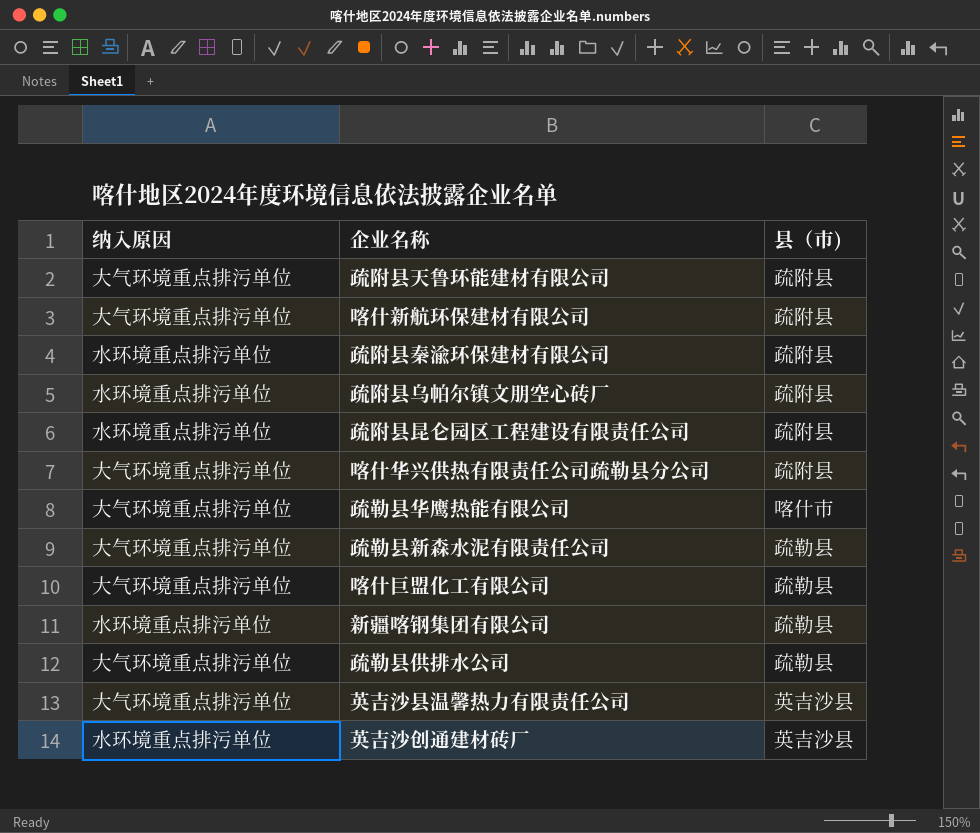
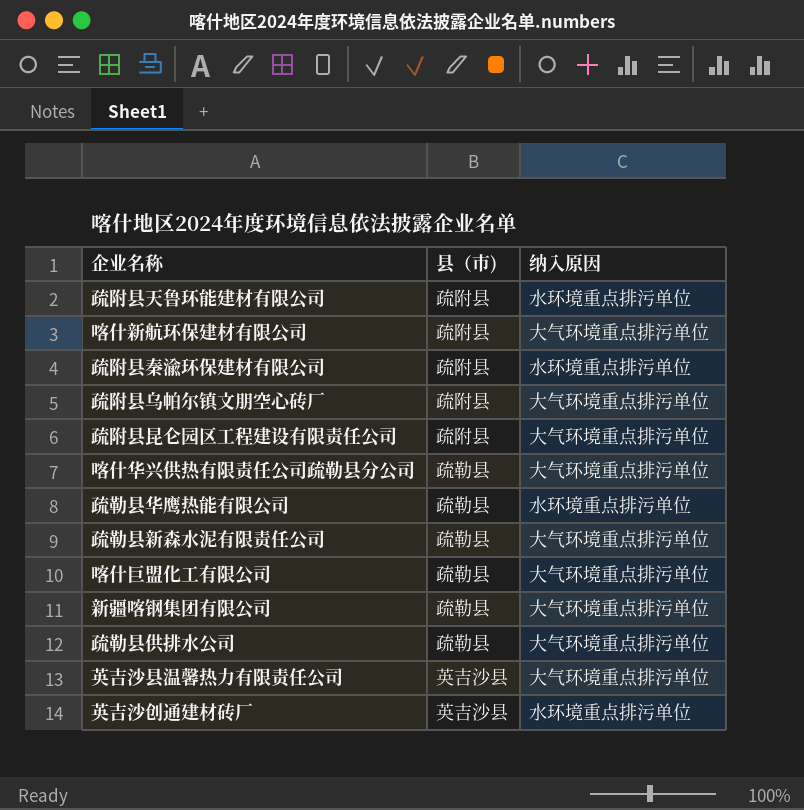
column 纳入原因 | position: 1 -> 3
疏附县天鲁环能建材有限公司 | 纳入原因: 大气环境重点排污单位 -> 水环境重点排污单位
疏附县乌帕尔镇文朋空心砖厂 | 纳入原因: 水环境重点排污单位 -> 大气环境重点排污单位
疏附县昆仑园区工程建设有限责任公司 | 纳入原因: 水环境重点排污单位 -> 大气环境重点排污单位
喀什华兴供热有限责任公司疏勒县分公司 | 县（市): 疏附县 -> 疏勒县
疏勒县华鹰热能有限公司 | 县（市): 喀什市 -> 疏勒县
疏勒县华鹰热能有限公司 | 纳入原因: 大气环境重点排污单位 -> 水环境重点排污单位
新疆喀钢集团有限公司 | 纳入原因: 水环境重点排污单位 -> 大气环境重点排污单位

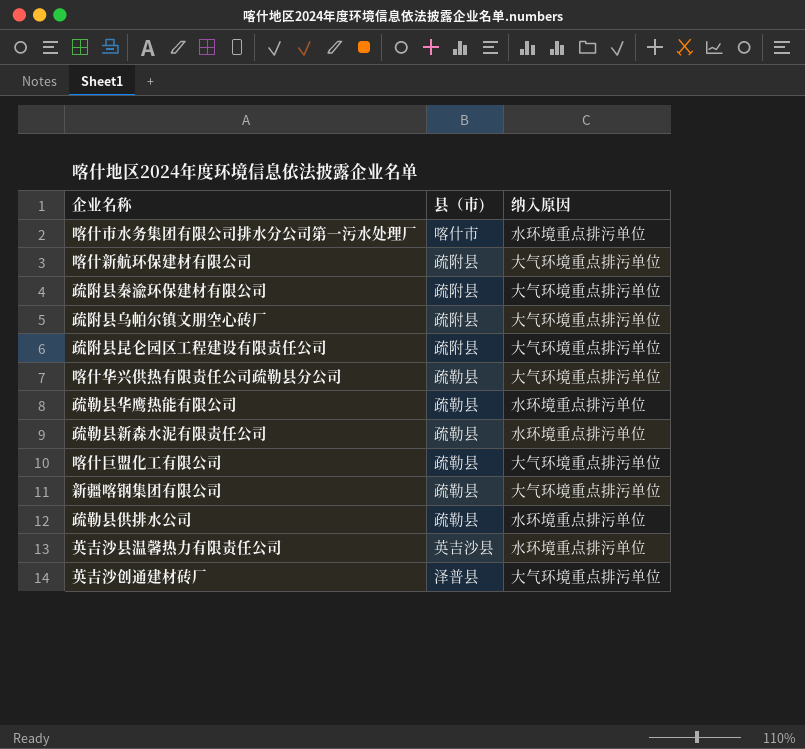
row 疏附县天鲁环能建材有限公司: 疏附县 | 水环境重点排污单位 -> none
row 喀什市水务集团有限公司排水分公司第一污水处理厂: none -> 喀什市 | 水环境重点排污单位
疏附县秦渝环保建材有限公司 | 纳入原因: 水环境重点排污单位 -> 大气环境重点排污单位
疏勒县新森水泥有限责任公司 | 纳入原因: 大气环境重点排污单位 -> 水环境重点排污单位
疏勒县供排水公司 | 纳入原因: 大气环境重点排污单位 -> 水环境重点排污单位
英吉沙县温馨热力有限责任公司 | 纳入原因: 大气环境重点排污单位 -> 水环境重点排污单位
英吉沙创通建材砖厂 | 县（市): 英吉沙县 -> 泽普县
英吉沙创通建材砖厂 | 纳入原因: 水环境重点排污单位 -> 大气环境重点排污单位

